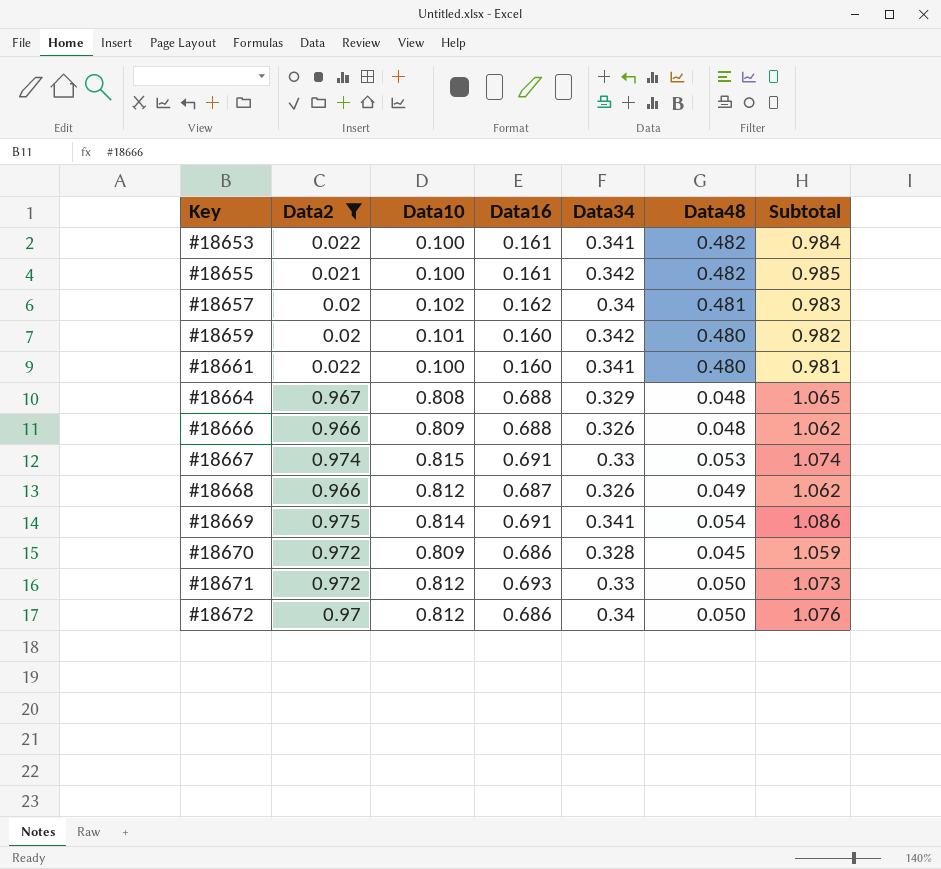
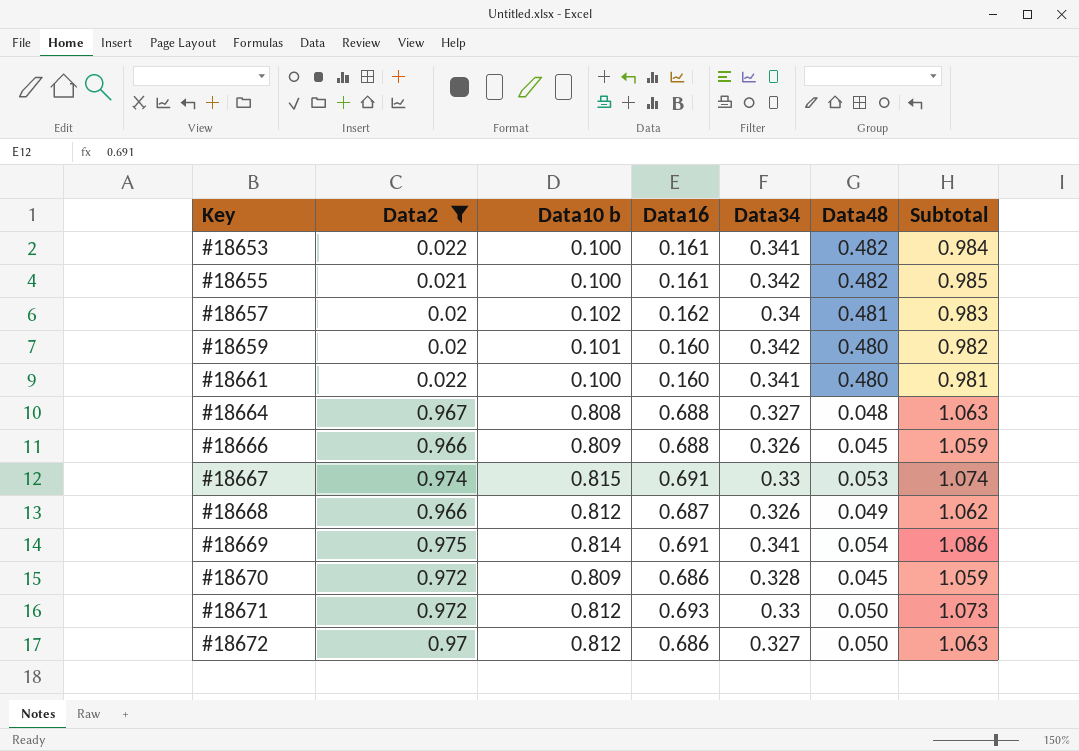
column name: Data10 -> Data10 b
#18664 | Data34: 0.329 -> 0.327
#18664 | Subtotal: 1.065 -> 1.063
#18666 | Data48: 0.048 -> 0.045
#18666 | Subtotal: 1.062 -> 1.059
#18672 | Data34: 0.34 -> 0.327
#18672 | Subtotal: 1.076 -> 1.063

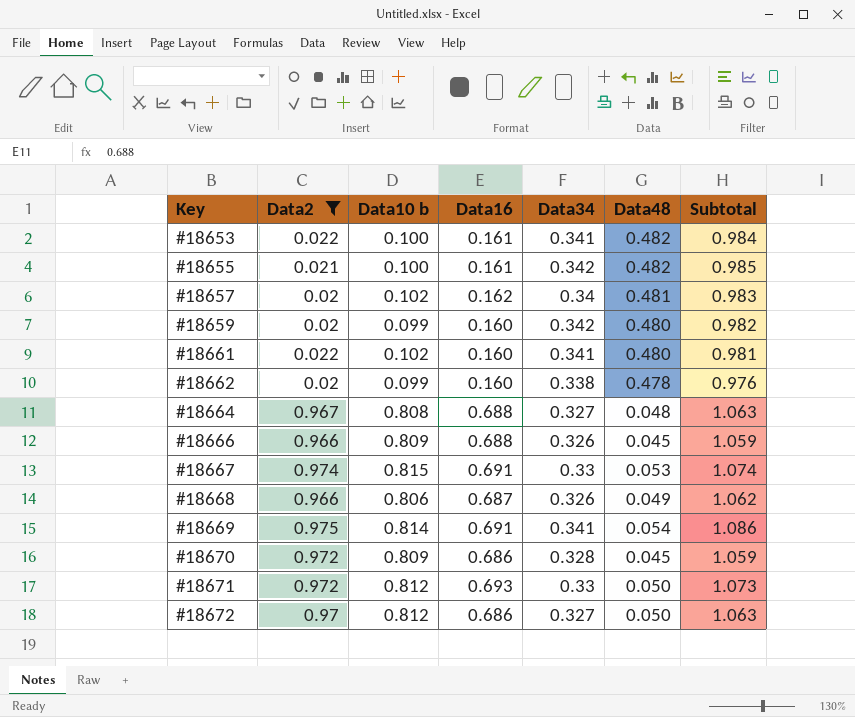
#18659 | Data10 b: 0.101 -> 0.099
#18661 | Data10 b: 0.100 -> 0.102
row #18662: none -> 0.02 | 0.099 | 0.160 | 0.338 | 0.478 | 0.976
#18668 | Data10 b: 0.812 -> 0.806

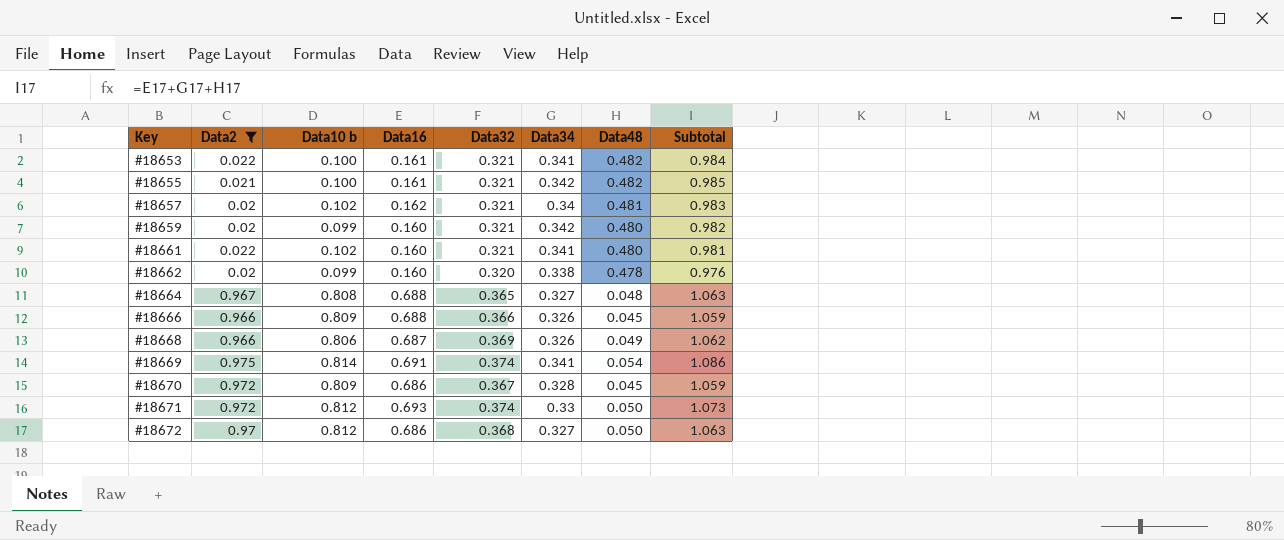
column Data32 | position: none -> 5
row #18667: 0.974 | 0.815 | 0.691 | 0.33 | 0.053 | 1.074 -> none

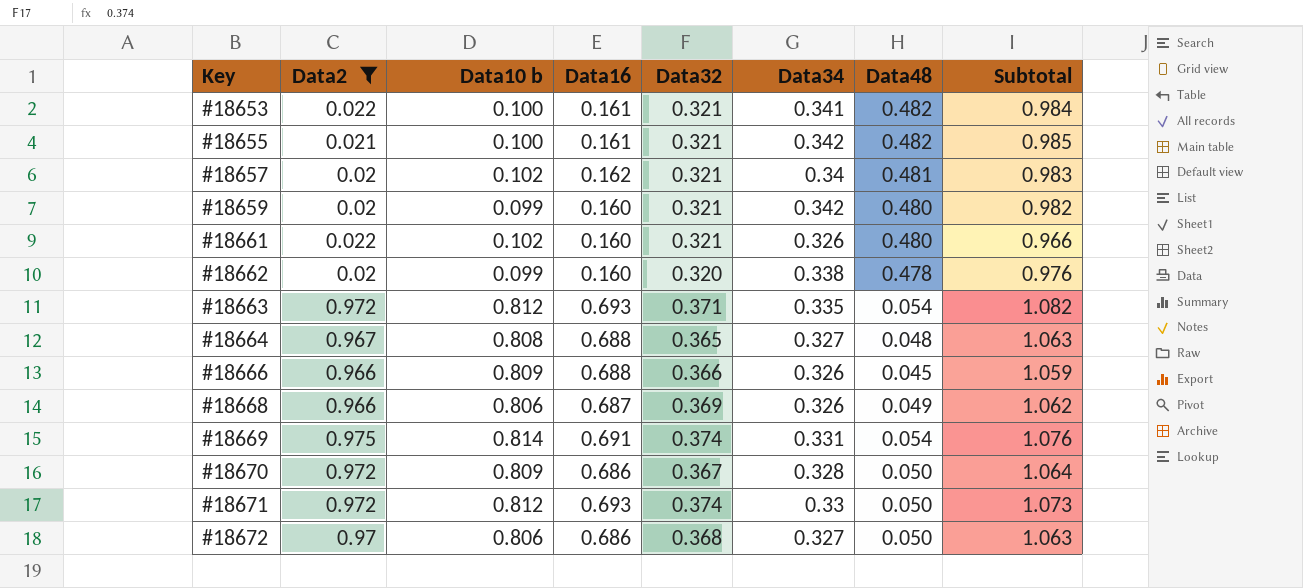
#18661 | Data34: 0.341 -> 0.326
#18661 | Subtotal: 0.981 -> 0.966
row #18663: none -> 0.972 | 0.812 | 0.693 | 0.371 | 0.335 | 0.054 | 1.082
#18669 | Data34: 0.341 -> 0.331
#18669 | Subtotal: 1.086 -> 1.076
#18670 | Data48: 0.045 -> 0.050
#18670 | Subtotal: 1.059 -> 1.064
#18672 | Data10 b: 0.812 -> 0.806

